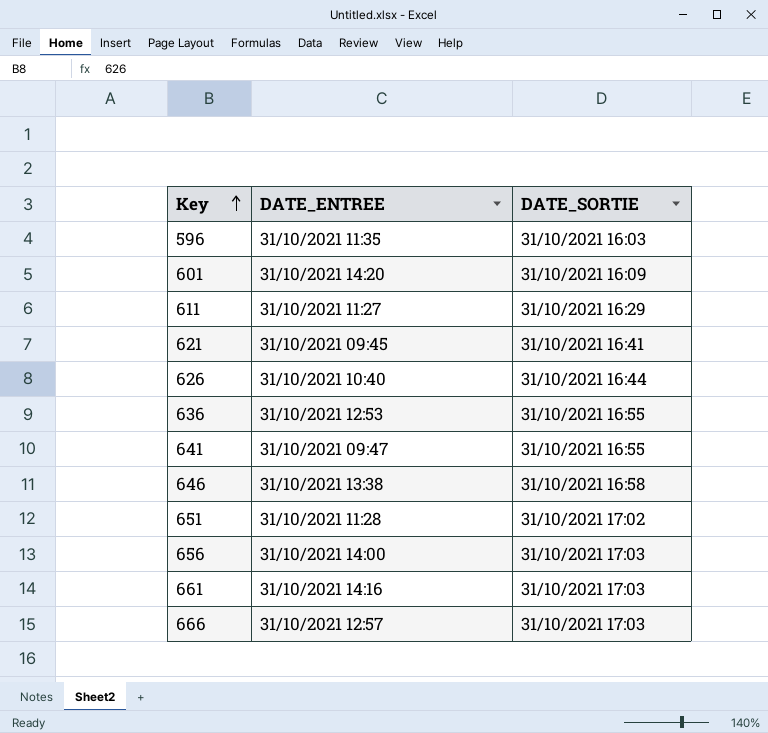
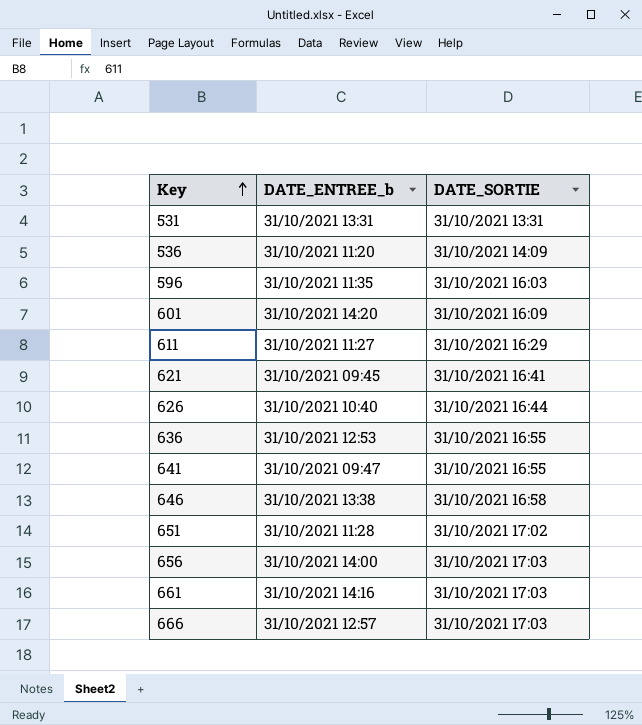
column name: DATE_ENTREE -> DATE_ENTREE_b
row 531: none -> 31/10/2021 13:31 | 31/10/2021 13:31
row 536: none -> 31/10/2021 11:20 | 31/10/2021 14:09

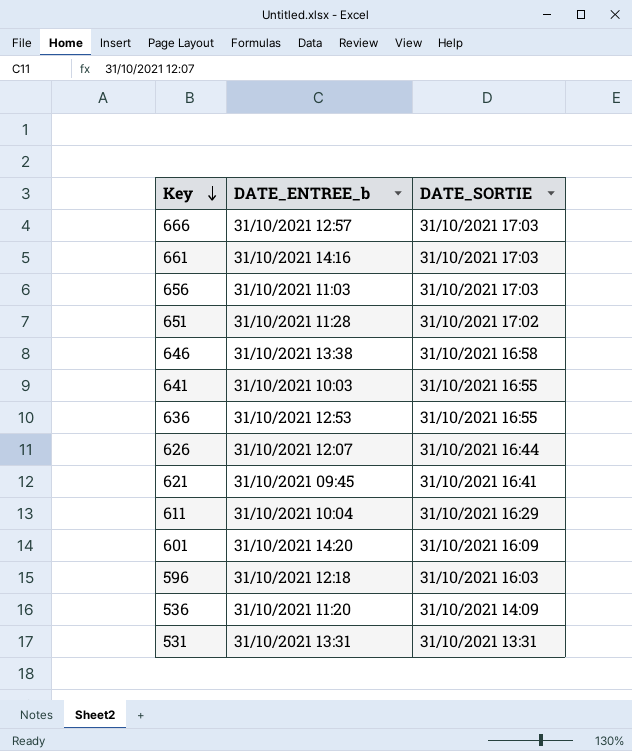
row order: Key ascending -> Key descending
656 | DATE_ENTREE_b: 31/10/2021 14:00 -> 31/10/2021 11:03
641 | DATE_ENTREE_b: 31/10/2021 09:47 -> 31/10/2021 10:03
626 | DATE_ENTREE_b: 31/10/2021 10:40 -> 31/10/2021 12:07
611 | DATE_ENTREE_b: 31/10/2021 11:27 -> 31/10/2021 10:04
596 | DATE_ENTREE_b: 31/10/2021 11:35 -> 31/10/2021 12:18

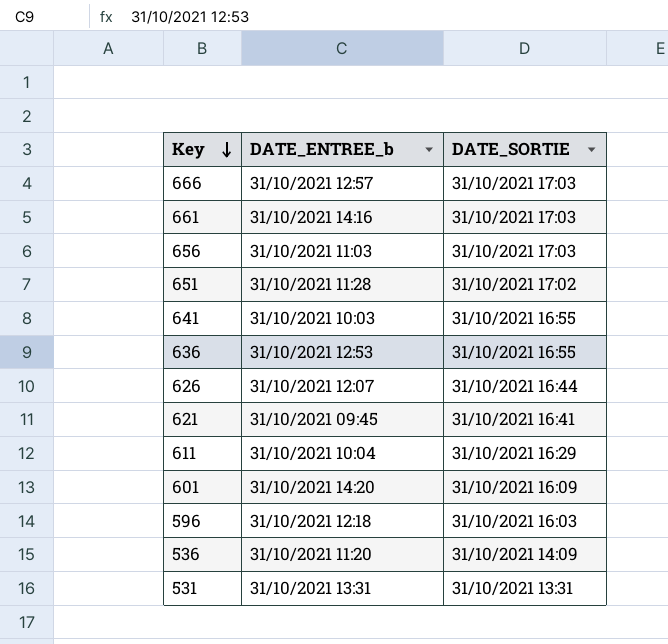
row 646: 31/10/2021 13:38 | 31/10/2021 16:58 -> none

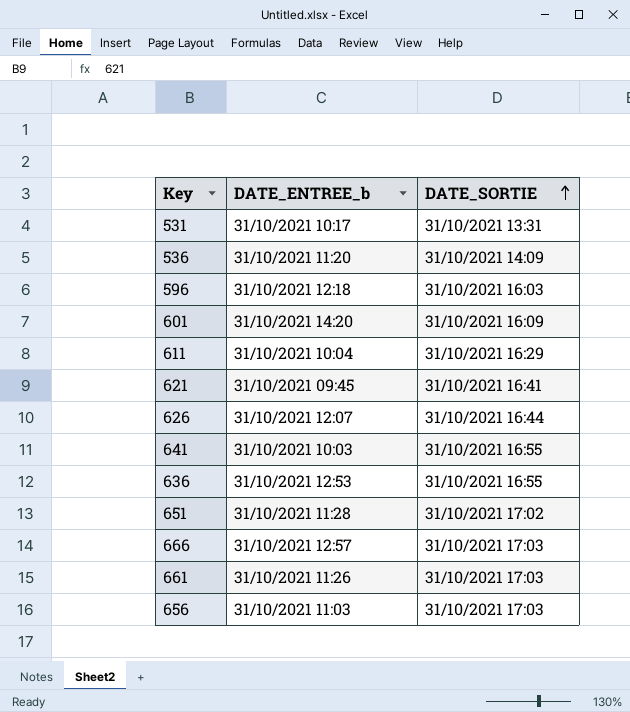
row order: Key descending -> DATE_SORTIE ascending
531 | DATE_ENTREE_b: 31/10/2021 13:31 -> 31/10/2021 10:17
661 | DATE_ENTREE_b: 31/10/2021 14:16 -> 31/10/2021 11:26

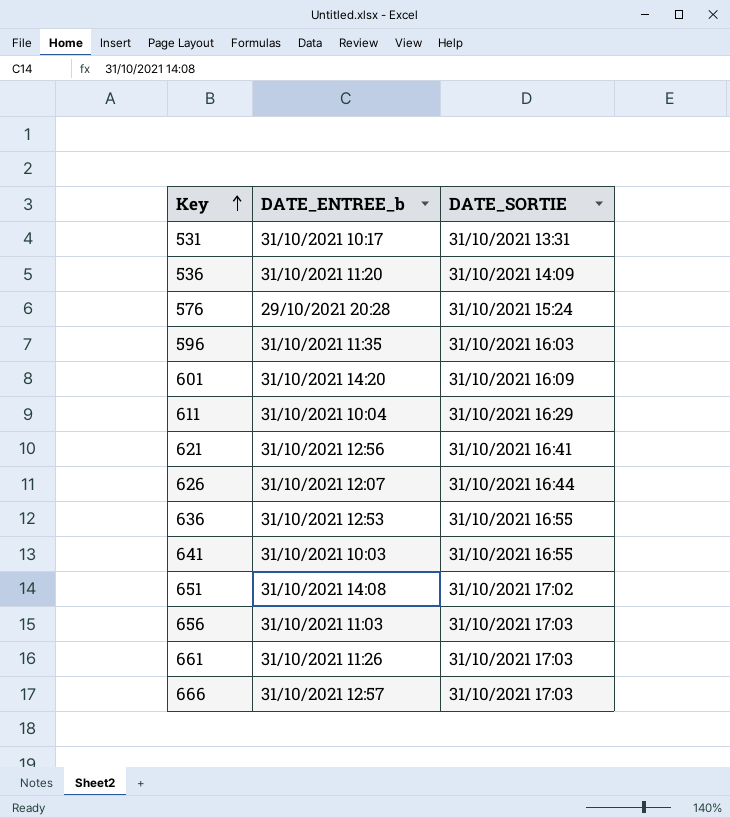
row order: DATE_SORTIE ascending -> Key ascending
row 576: none -> 29/10/2021 20:28 | 31/10/2021 15:24
596 | DATE_ENTREE_b: 31/10/2021 12:18 -> 31/10/2021 11:35
621 | DATE_ENTREE_b: 31/10/2021 09:45 -> 31/10/2021 12:56
651 | DATE_ENTREE_b: 31/10/2021 11:28 -> 31/10/2021 14:08

